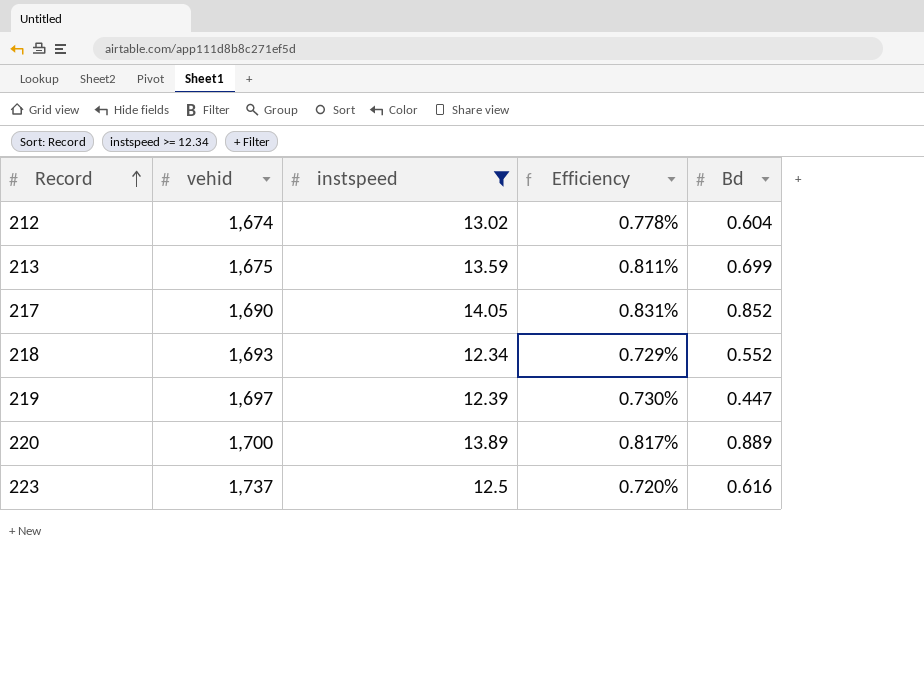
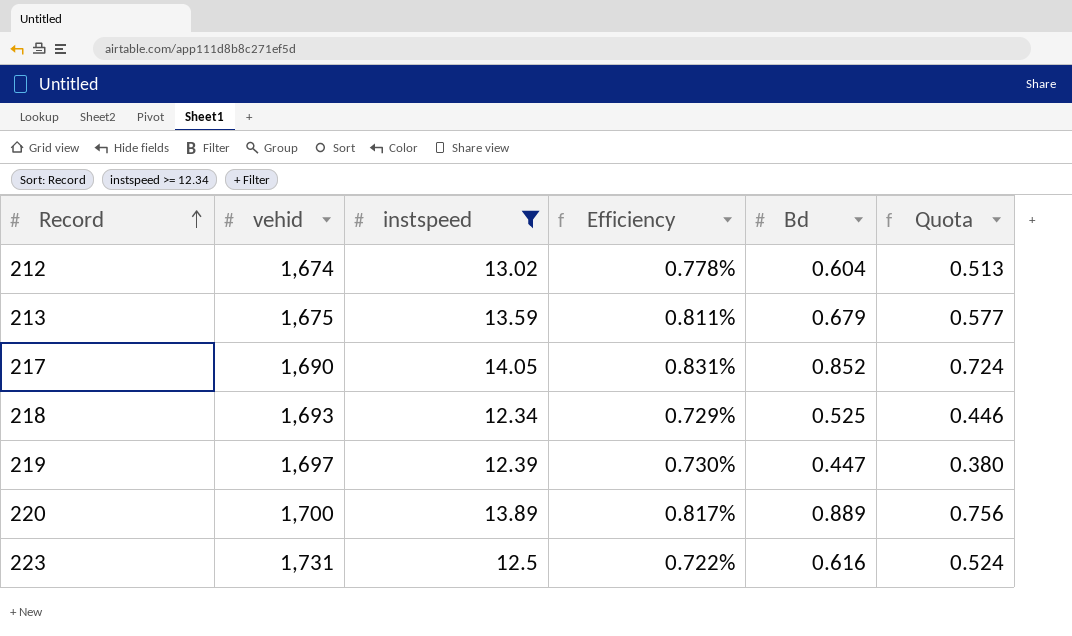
column Quota | formula: none -> [Bd] * 0.85
213 | Bd: 0.699 -> 0.679
218 | Bd: 0.552 -> 0.525
223 | vehid: 1,737 -> 1,731
223 | Efficiency: 0.720% -> 0.722%

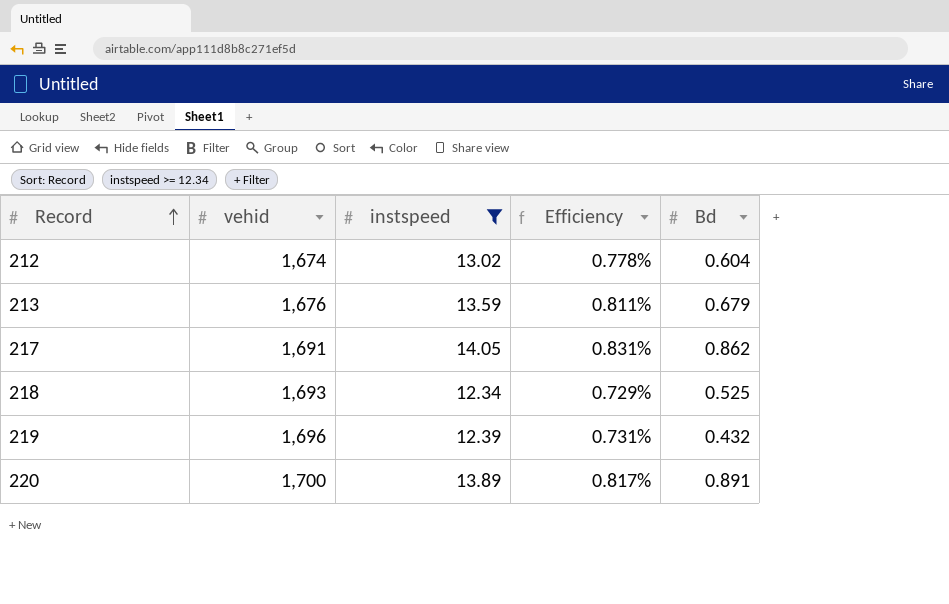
column Quota | formula: [Bd] * 0.85 -> none
row 223: 1,731 | 12.5 | 0.722% | 0.616 | 0.524 -> none
213 | vehid: 1,675 -> 1,676
217 | vehid: 1,690 -> 1,691
217 | Bd: 0.852 -> 0.862
219 | vehid: 1,697 -> 1,696
219 | Efficiency: 0.730% -> 0.731%
219 | Bd: 0.447 -> 0.432
220 | Bd: 0.889 -> 0.891

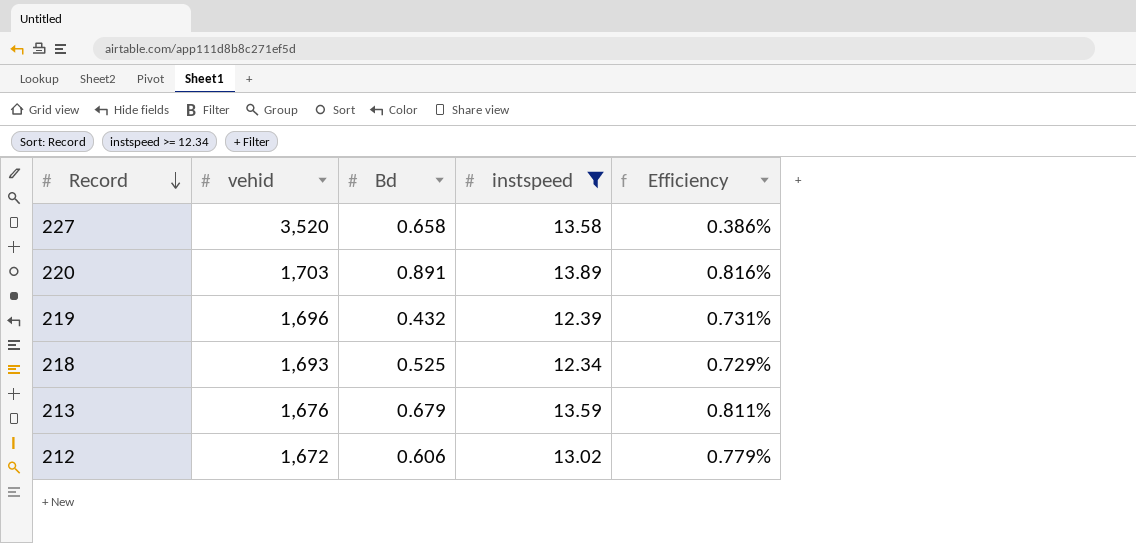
row order: Record ascending -> Record descending
column Bd | position: 5 -> 3
row 217: 1,691 | 14.05 | 0.831% | 0.862 -> none
row 227: none -> 3,520 | 0.658 | 13.58 | 0.386%
220 | vehid: 1,700 -> 1,703
220 | Efficiency: 0.817% -> 0.816%
212 | vehid: 1,674 -> 1,672
212 | Bd: 0.604 -> 0.606
212 | Efficiency: 0.778% -> 0.779%

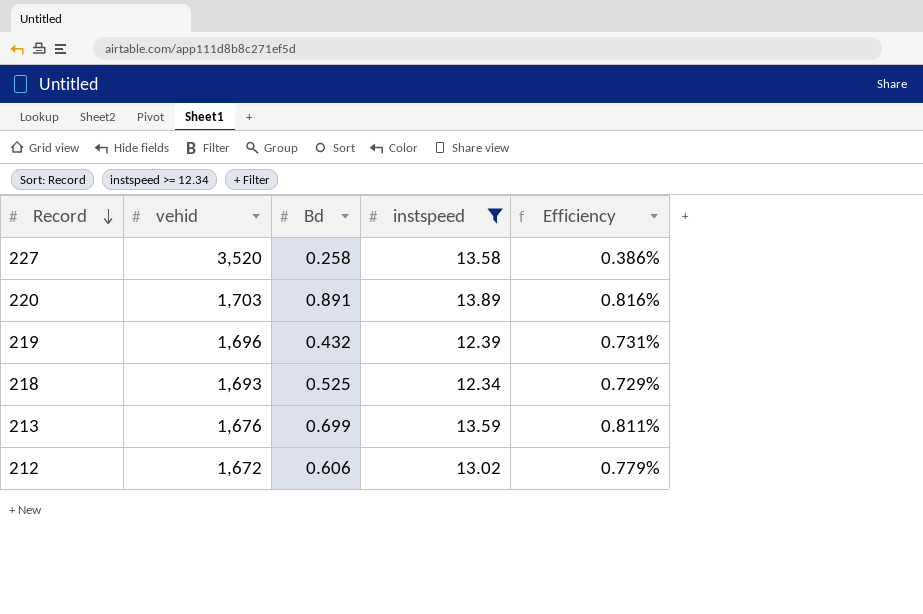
227 | Bd: 0.658 -> 0.258
213 | Bd: 0.679 -> 0.699

